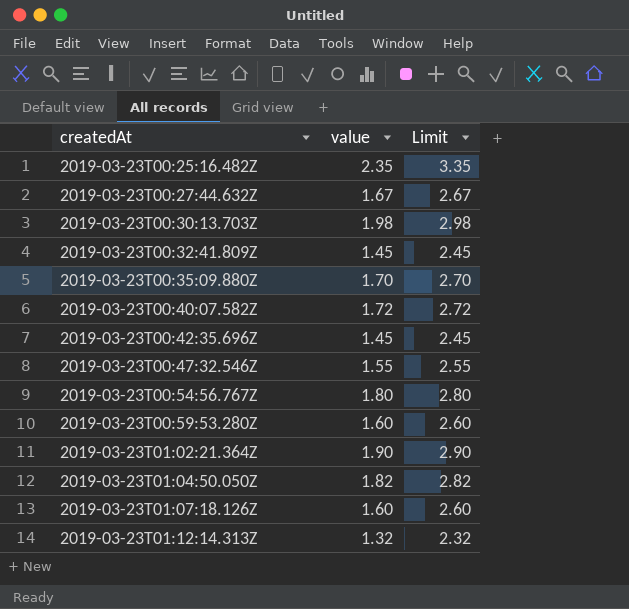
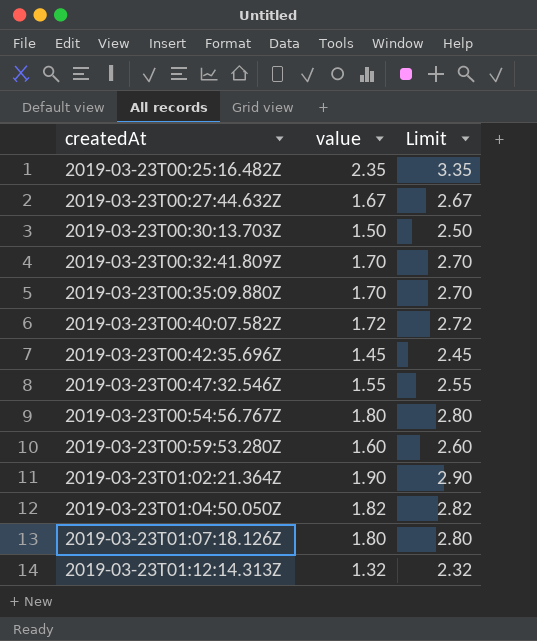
2019-03-23T00:30:13.703Z | value: 1.98 -> 1.50
2019-03-23T00:30:13.703Z | Limit: 2.98 -> 2.50
2019-03-23T00:32:41.809Z | value: 1.45 -> 1.70
2019-03-23T00:32:41.809Z | Limit: 2.45 -> 2.70
2019-03-23T01:07:18.126Z | value: 1.60 -> 1.80
2019-03-23T01:07:18.126Z | Limit: 2.60 -> 2.80

